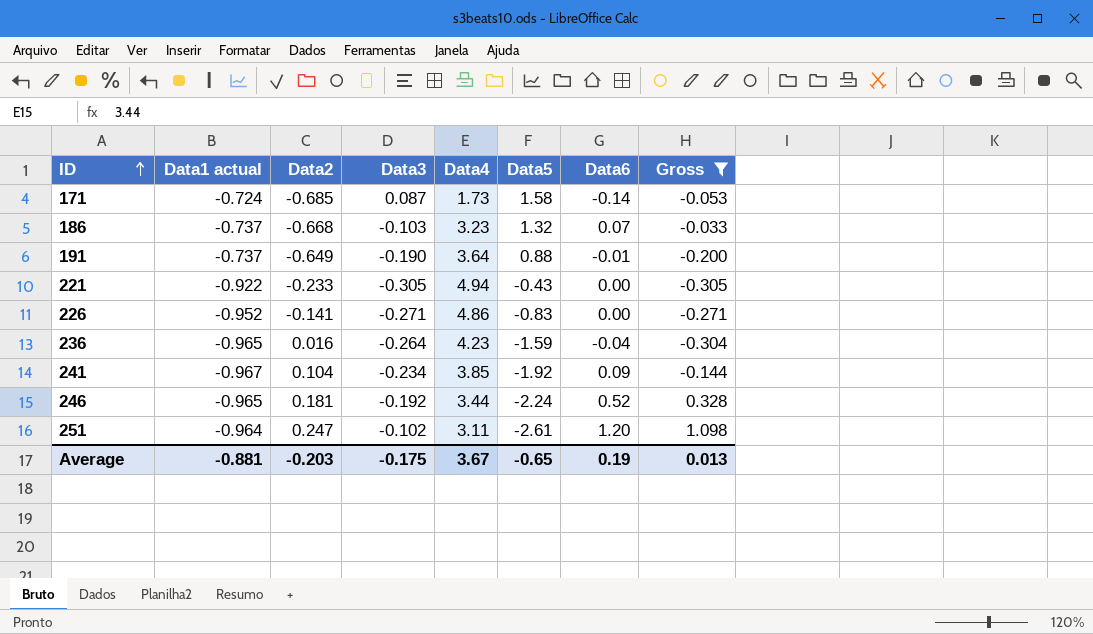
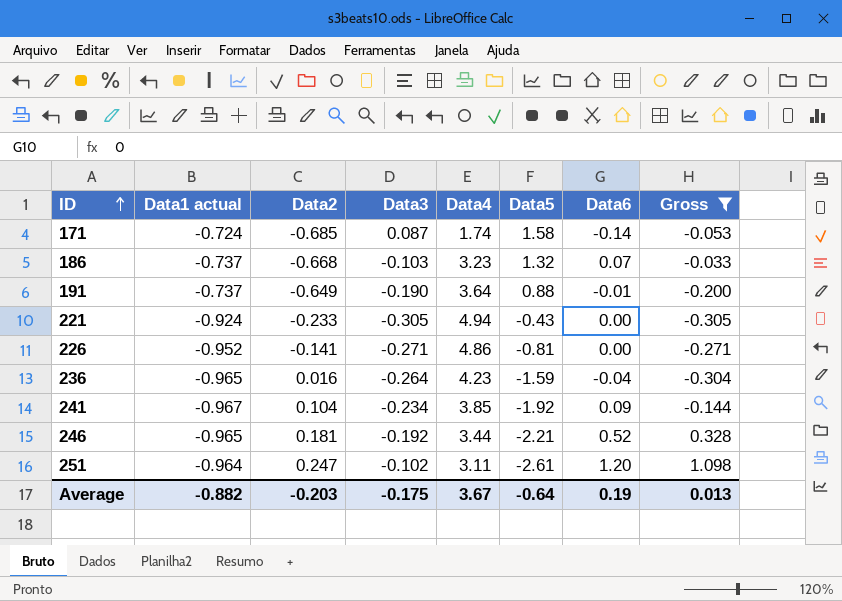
171 | Data4: 1.73 -> 1.74
221 | Data1 actual: -0.922 -> -0.924
226 | Data5: -0.83 -> -0.81
246 | Data5: -2.24 -> -2.21
Average | Data1 actual: -0.881 -> -0.882
Average | Data5: -0.65 -> -0.64

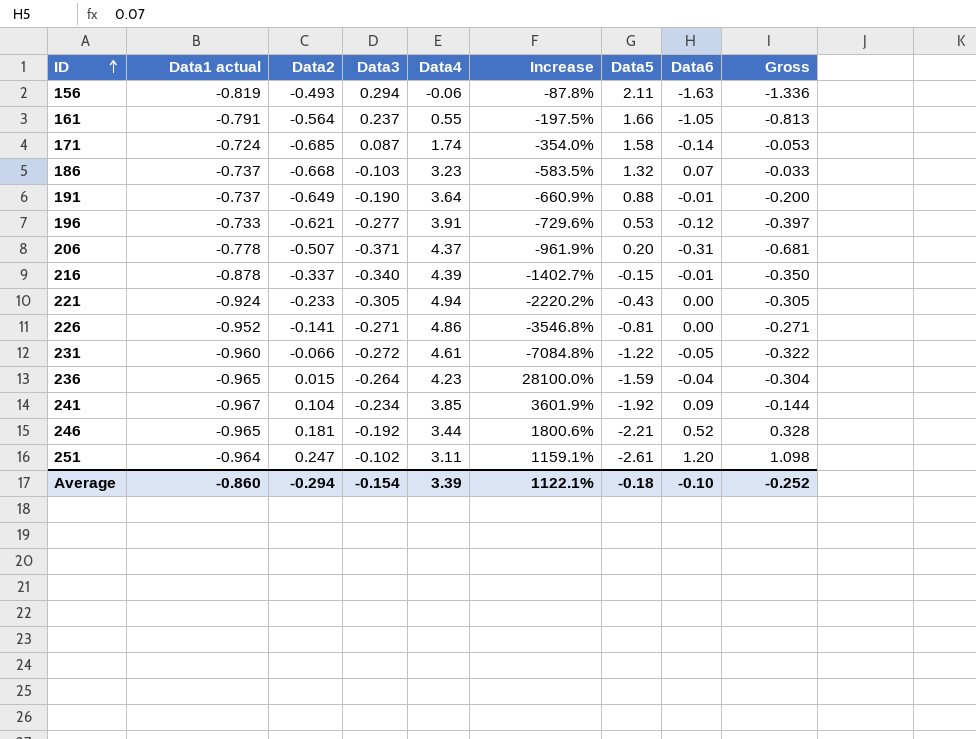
filter: Gross >= -0.305 -> none
column Increase | formula: none -> ([Data4] - [Data2]) / [Data2]
236 | Data2: 0.016 -> 0.015
Average | Data1 actual: -0.882 -> -0.860
Average | Data2: -0.203 -> -0.294
Average | Data3: -0.175 -> -0.154
Average | Data4: 3.67 -> 3.39
Average | Data5: -0.64 -> -0.18
Average | Data6: 0.19 -> -0.10
Average | Gross: 0.013 -> -0.252

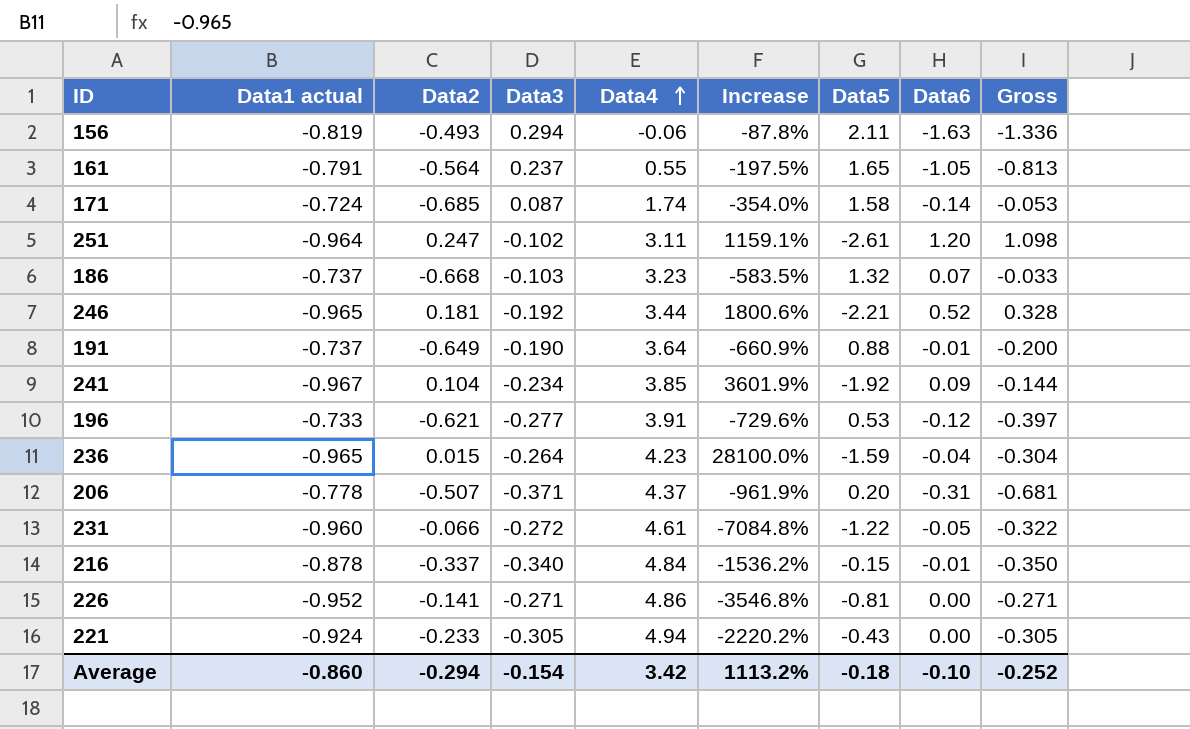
row order: ID ascending -> Data4 ascending
161 | Data5: 1.66 -> 1.65
216 | Data4: 4.39 -> 4.84
216 | Increase: -1402.7% -> -1536.2%
Average | Data4: 3.39 -> 3.42
Average | Increase: 1122.1% -> 1113.2%

